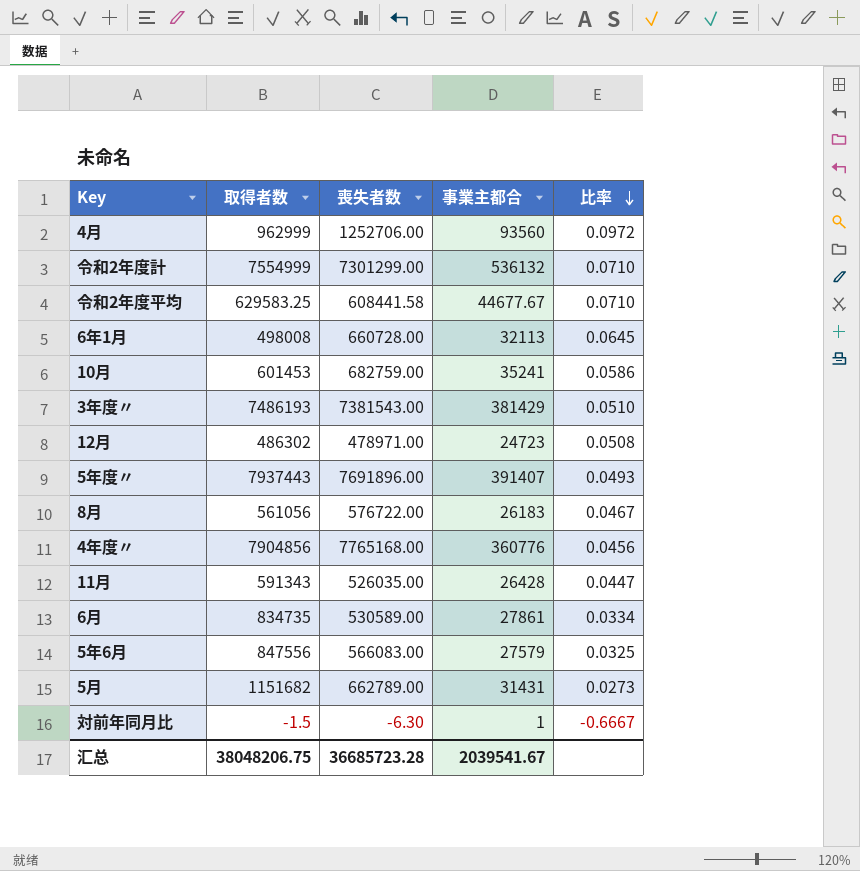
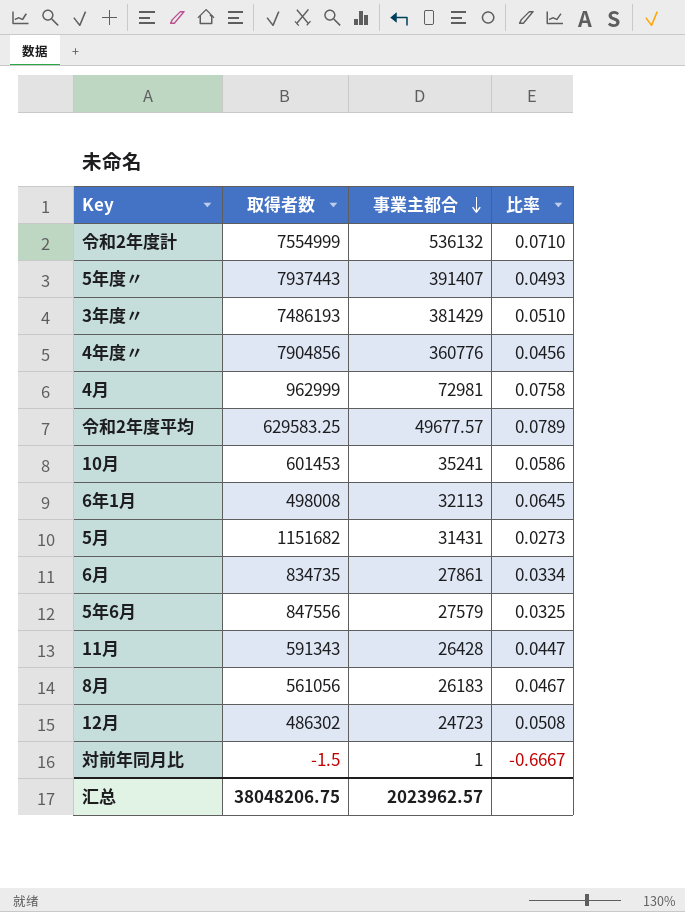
row order: 比率 descending -> 事業主都合 descending
column 喪失者数 | position: 3 -> none
4月 | 事業主都合: 93560 -> 72981
4月 | 比率: 0.0972 -> 0.0758
令和2年度平均 | 事業主都合: 44677.67 -> 49677.57
令和2年度平均 | 比率: 0.0710 -> 0.0789
汇总 | 事業主都合: 2039541.67 -> 2023962.57

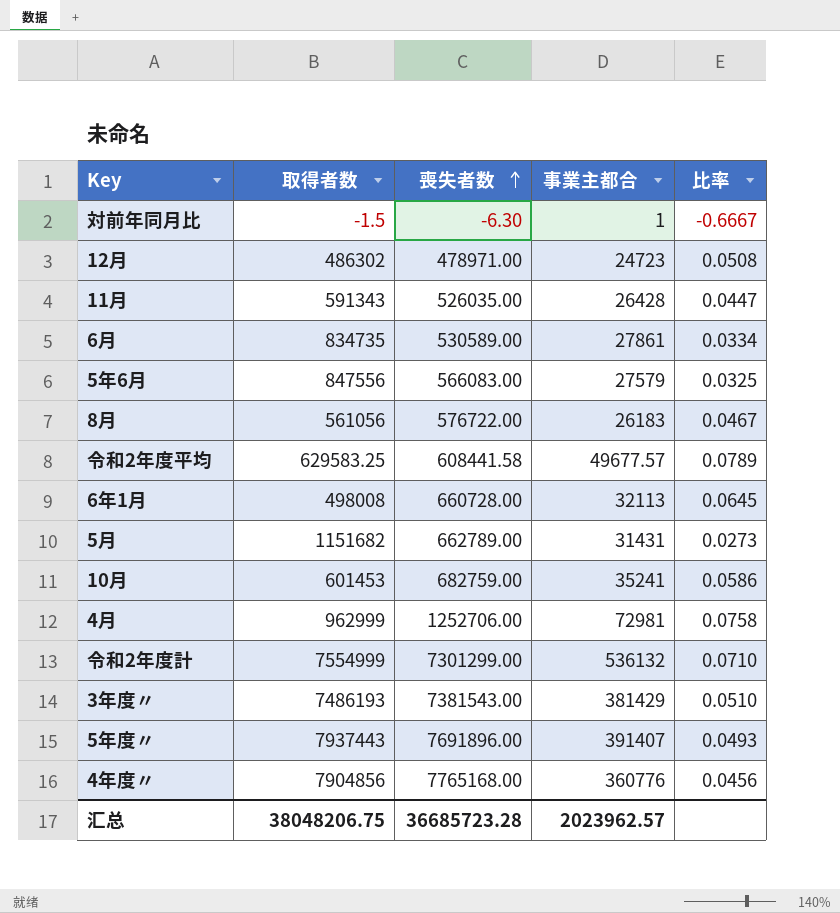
row order: 事業主都合 descending -> 喪失者数 ascending
column 喪失者数 | position: none -> 3

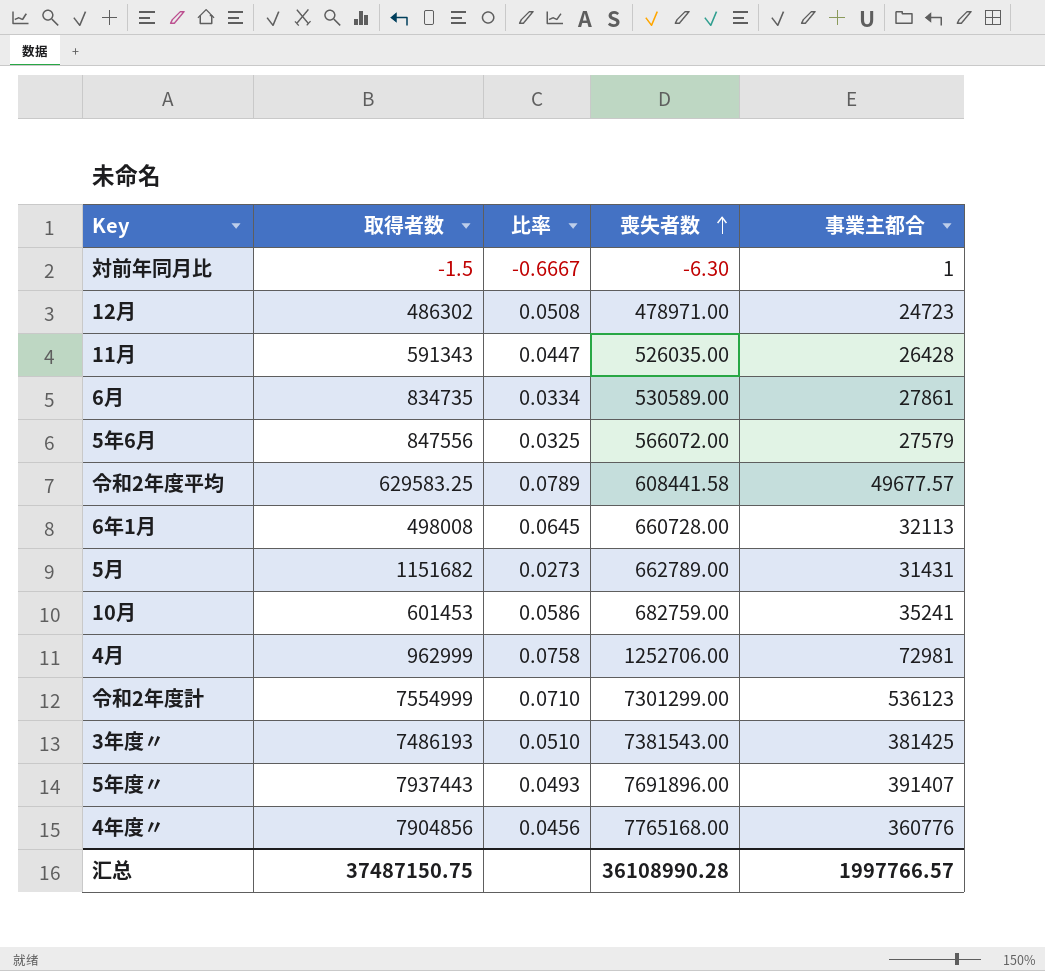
column 比率 | position: 5 -> 3
row 8月: 561056 | 576722.00 | 26183 | 0.0467 -> none
5年6月 | 喪失者数: 566083.00 -> 566072.00
令和2年度計 | 事業主都合: 536132 -> 536123
3年度〃 | 事業主都合: 381429 -> 381425
汇总 | 取得者数: 38048206.75 -> 37487150.75
汇总 | 喪失者数: 36685723.28 -> 36108990.28
汇总 | 事業主都合: 2023962.57 -> 1997766.57

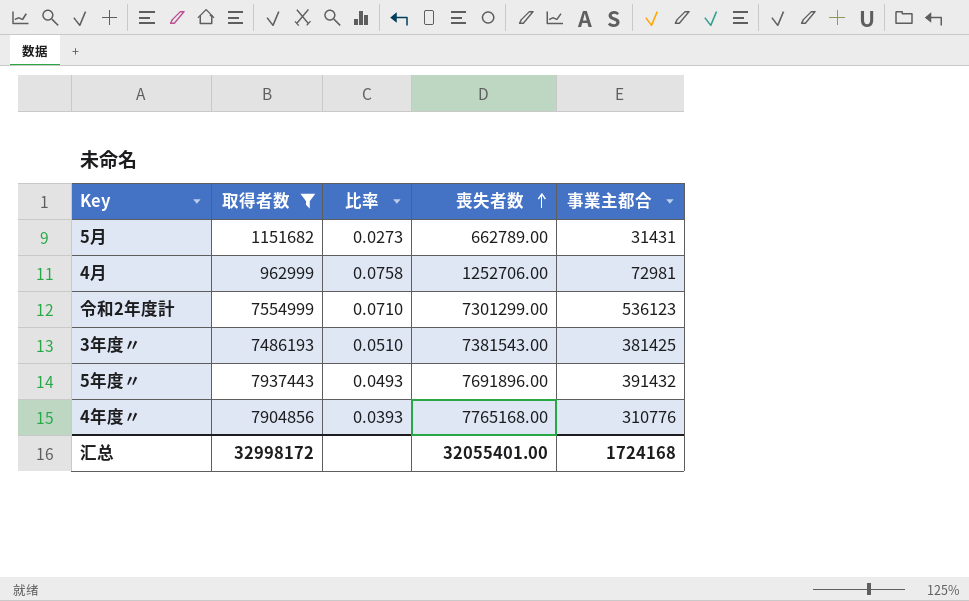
filter: none -> 取得者数 >= 962999
5年度〃 | 事業主都合: 391407 -> 391432
4年度〃 | 比率: 0.0456 -> 0.0393
4年度〃 | 事業主都合: 360776 -> 310776
汇总 | 取得者数: 37487150.75 -> 32998172
汇总 | 喪失者数: 36108990.28 -> 32055401.00
汇总 | 事業主都合: 1997766.57 -> 1724168

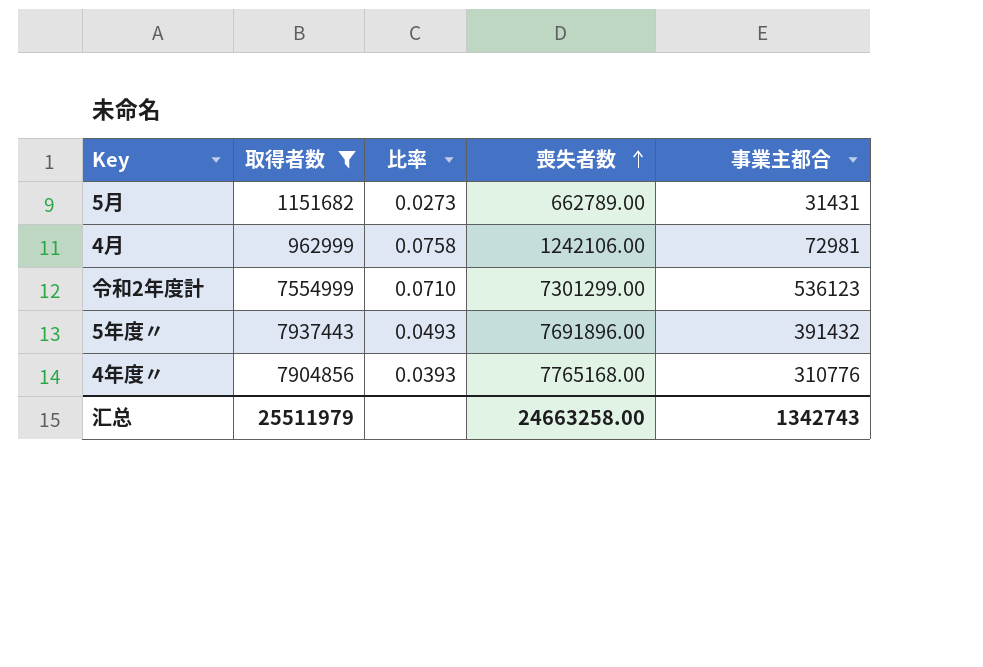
row 3年度〃: 7486193 | 0.0510 | 7381543.00 | 381425 -> none
4月 | 喪失者数: 1252706.00 -> 1242106.00
汇总 | 取得者数: 32998172 -> 25511979
汇总 | 喪失者数: 32055401.00 -> 24663258.00
汇总 | 事業主都合: 1724168 -> 1342743

